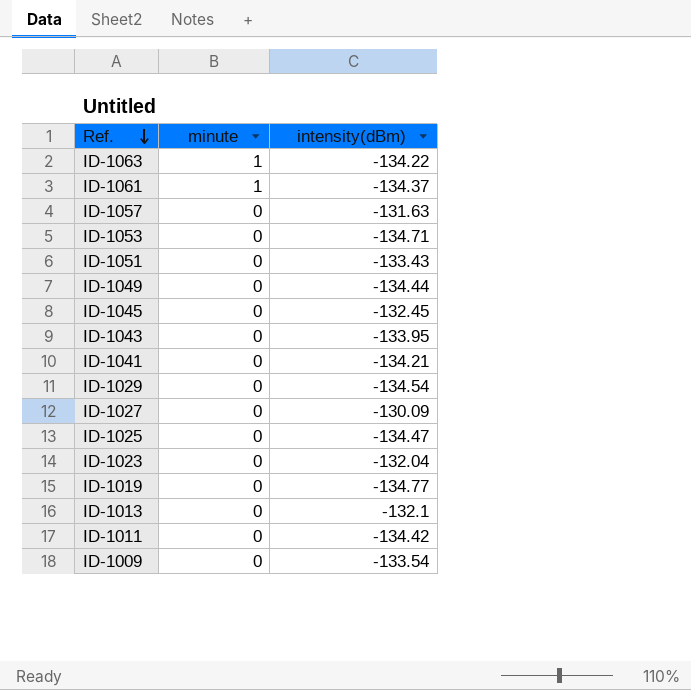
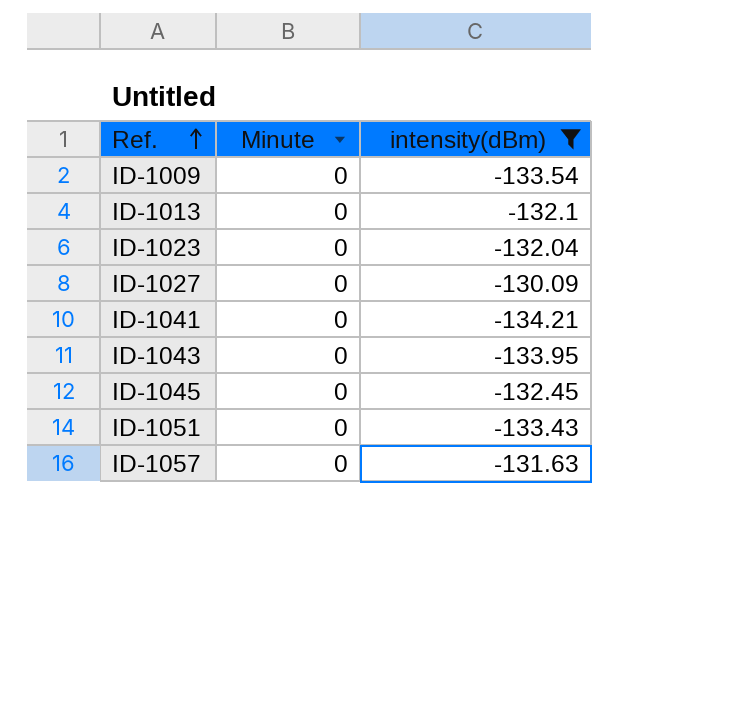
filter: none -> intensity(dBm) >= -134.21
row order: Ref. descending -> Ref. ascending
column name: minute -> Minute

